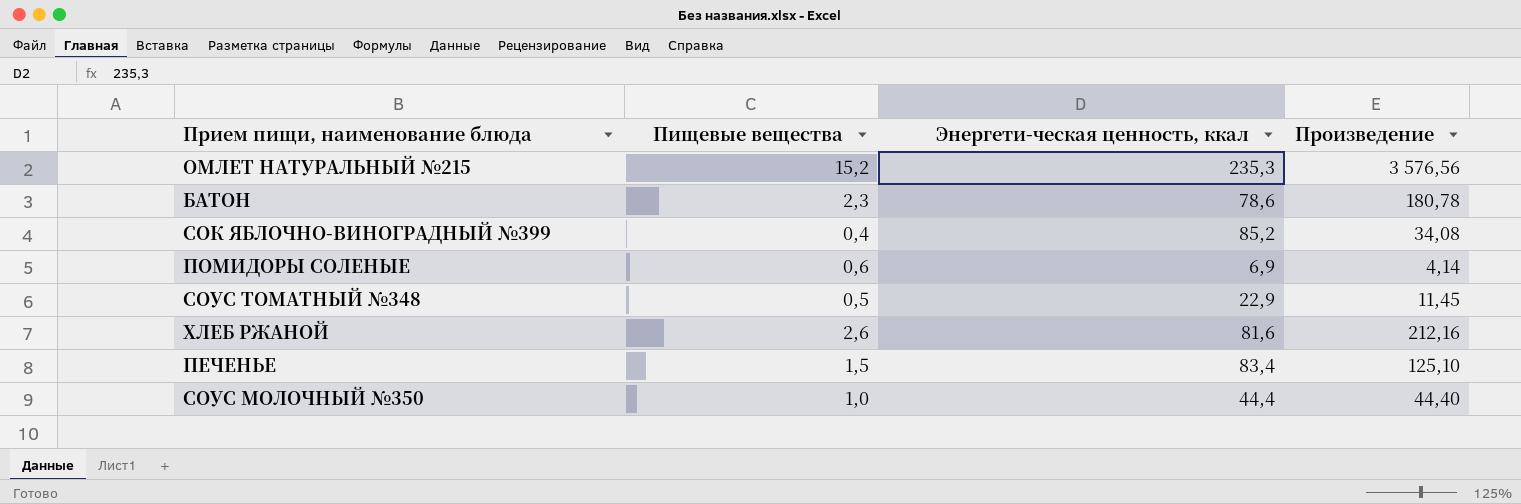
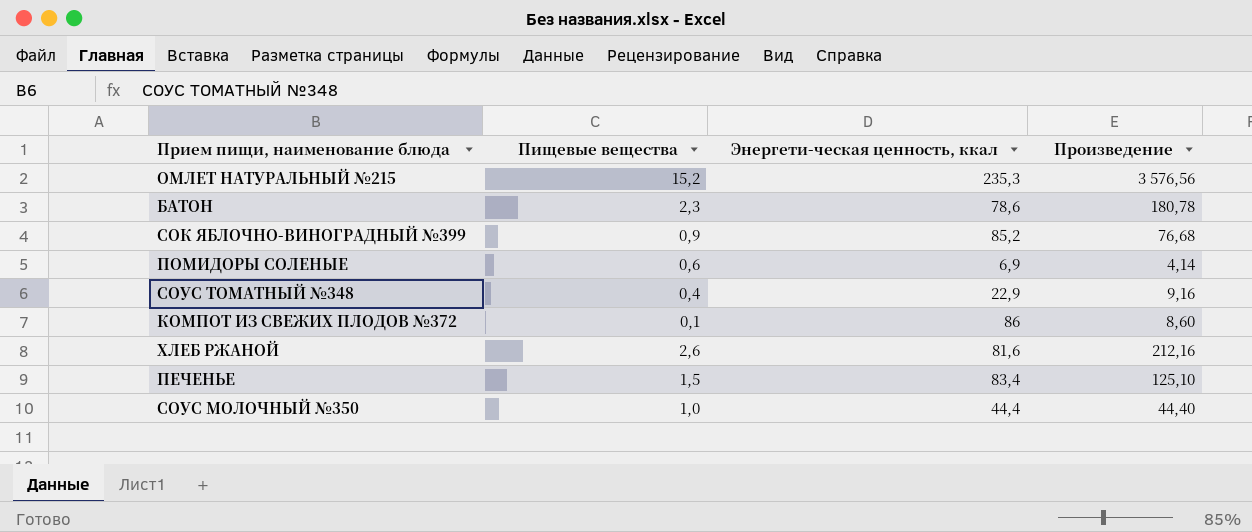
СОК ЯБЛОЧНО-ВИНОГРАДНЫЙ №399 | Пищевые вещества: 0,4 -> 0,9
СОК ЯБЛОЧНО-ВИНОГРАДНЫЙ №399 | Произведение: 34,08 -> 76,68
СОУС ТОМАТНЫЙ №348 | Пищевые вещества: 0,5 -> 0,4
СОУС ТОМАТНЫЙ №348 | Произведение: 11,45 -> 9,16
row КОМПОТ ИЗ СВЕЖИХ ПЛОДОВ №372: none -> 0,1 | 86 | 8,60

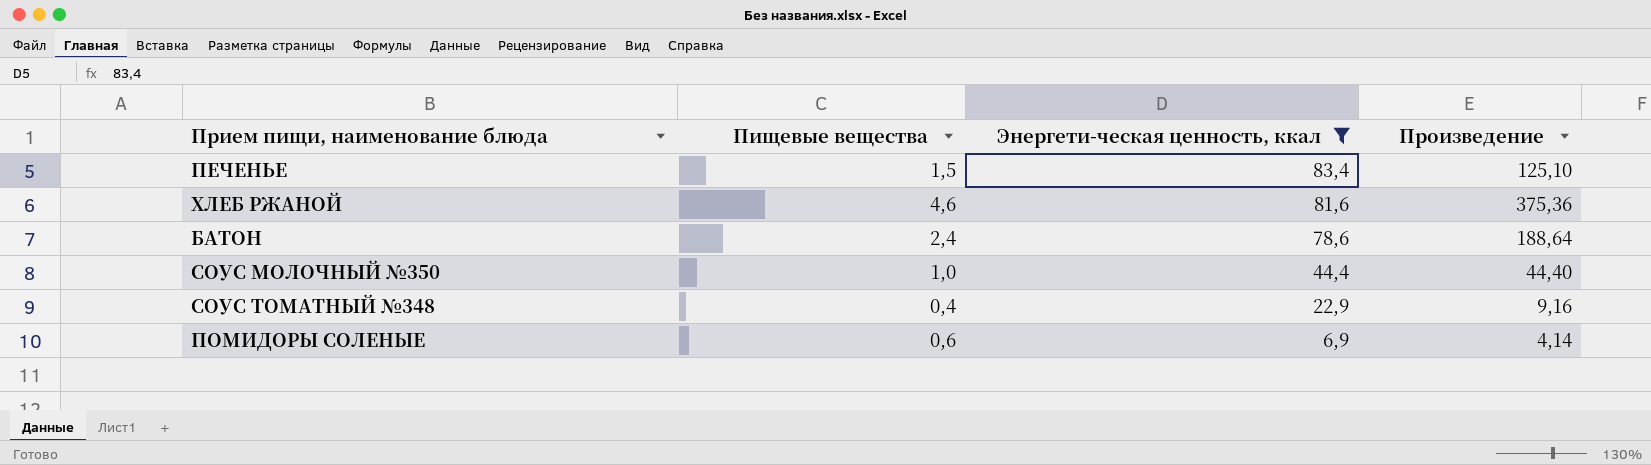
filter: none -> Энергети-ческая ценность, ккал <= 83,4
row order: none -> Энергети-ческая ценность, ккал descending
ХЛЕБ РЖАНОЙ | Пищевые вещества: 2,6 -> 4,6
ХЛЕБ РЖАНОЙ | Произведение: 212,16 -> 375,36
БАТОН | Пищевые вещества: 2,3 -> 2,4
БАТОН | Произведение: 180,78 -> 188,64

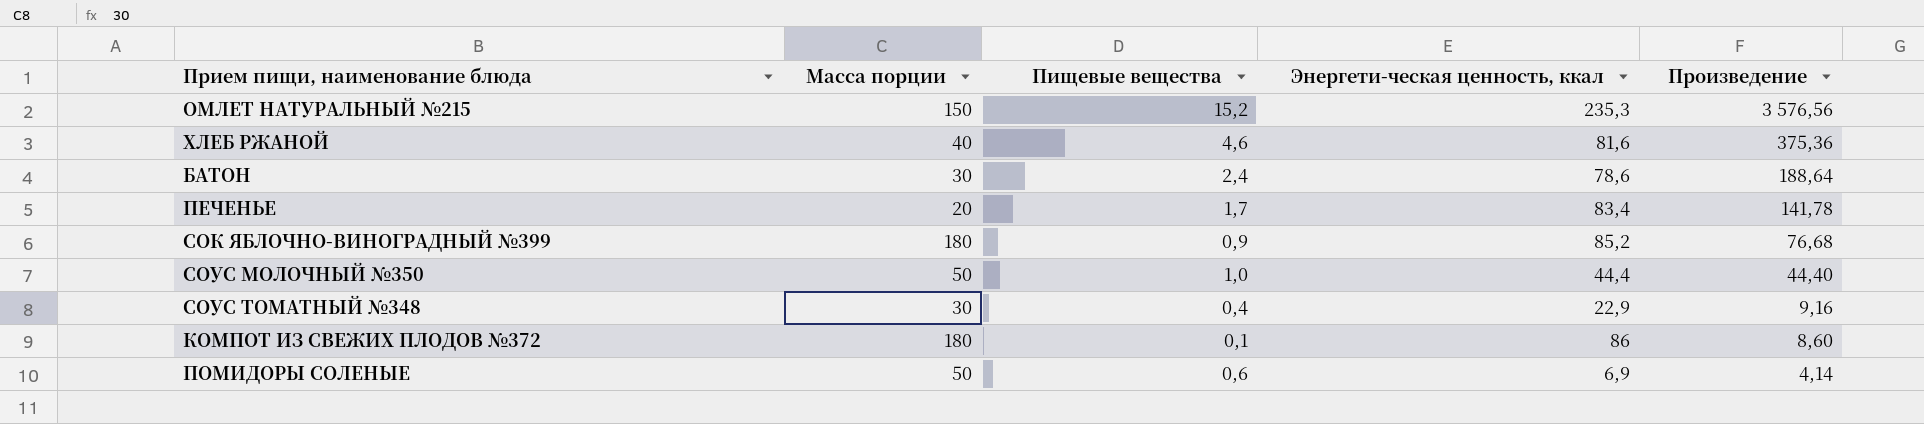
filter: Энергети-ческая ценность, ккал <= 83,4 -> none
row order: Энергети-ческая ценность, ккал descending -> Произведение descending
column Масса порции | position: none -> 2
ПЕЧЕНЬЕ | Пищевые вещества: 1,5 -> 1,7
ПЕЧЕНЬЕ | Произведение: 125,10 -> 141,78

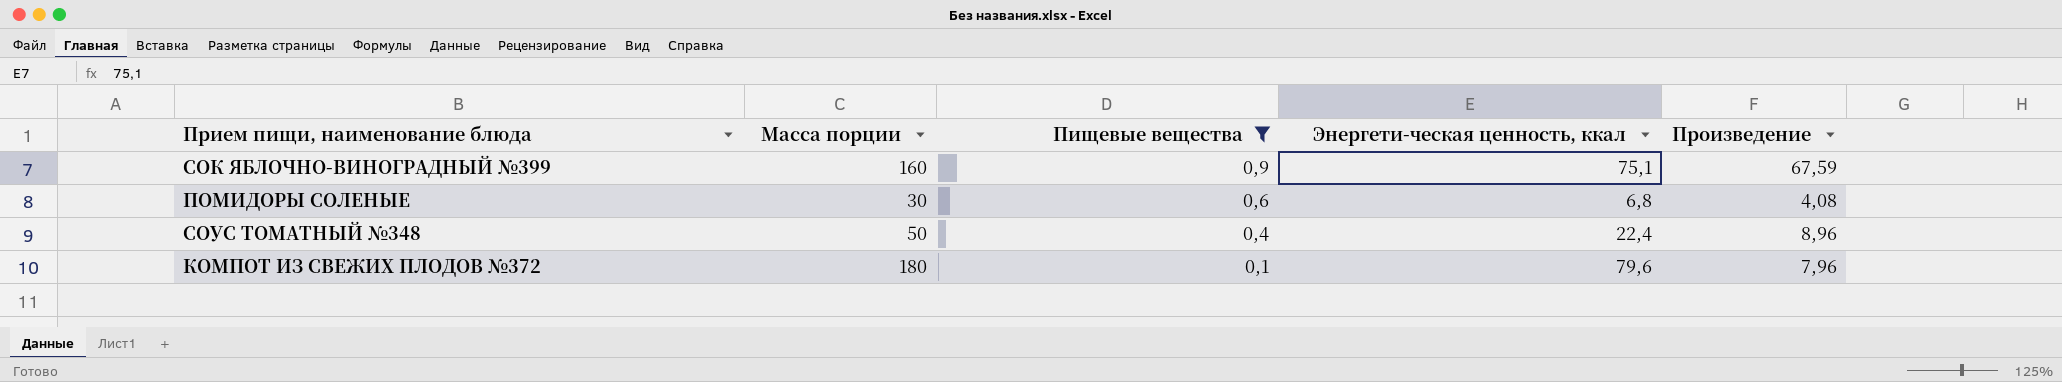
filter: none -> Пищевые вещества <= 0,9
row order: Произведение descending -> Пищевые вещества descending
СОК ЯБЛОЧНО-ВИНОГРАДНЫЙ №399 | Масса порции: 180 -> 160
СОК ЯБЛОЧНО-ВИНОГРАДНЫЙ №399 | Энергети-ческая ценность, ккал: 85,2 -> 75,1
СОК ЯБЛОЧНО-ВИНОГРАДНЫЙ №399 | Произведение: 76,68 -> 67,59
ПОМИДОРЫ СОЛЕНЫЕ | Масса порции: 50 -> 30
ПОМИДОРЫ СОЛЕНЫЕ | Энергети-ческая ценность, ккал: 6,9 -> 6,8
ПОМИДОРЫ СОЛЕНЫЕ | Произведение: 4,14 -> 4,08
СОУС ТОМАТНЫЙ №348 | Масса порции: 30 -> 50
СОУС ТОМАТНЫЙ №348 | Энергети-ческая ценность, ккал: 22,9 -> 22,4
СОУС ТОМАТНЫЙ №348 | Произведение: 9,16 -> 8,96
КОМПОТ ИЗ СВЕЖИХ ПЛОДОВ №372 | Энергети-ческая ценность, ккал: 86 -> 79,6
КОМПОТ ИЗ СВЕЖИХ ПЛОДОВ №372 | Произведение: 8,60 -> 7,96

